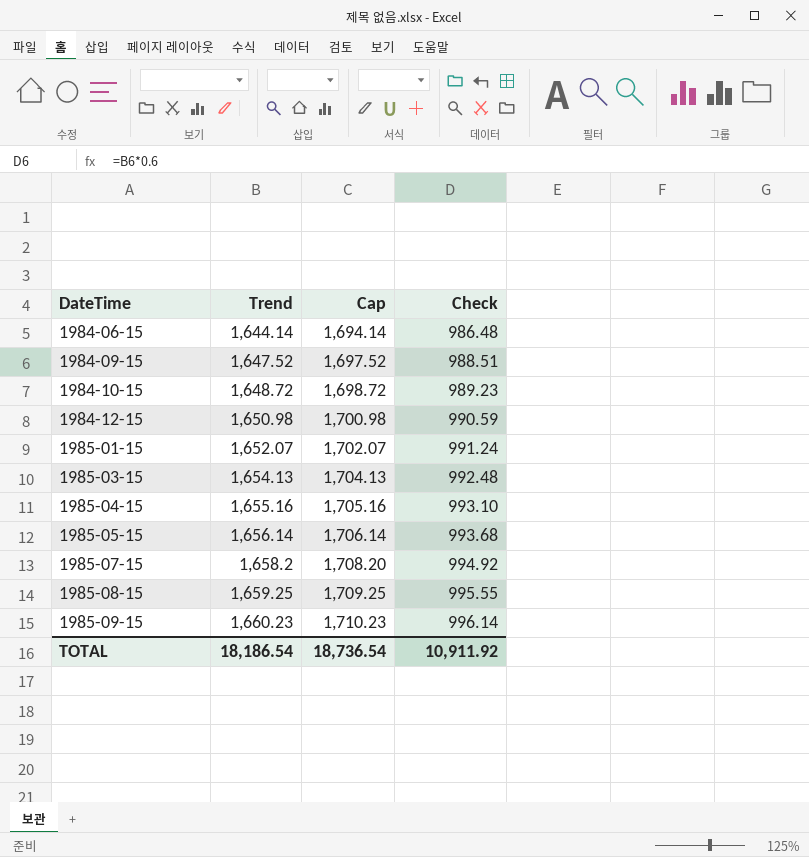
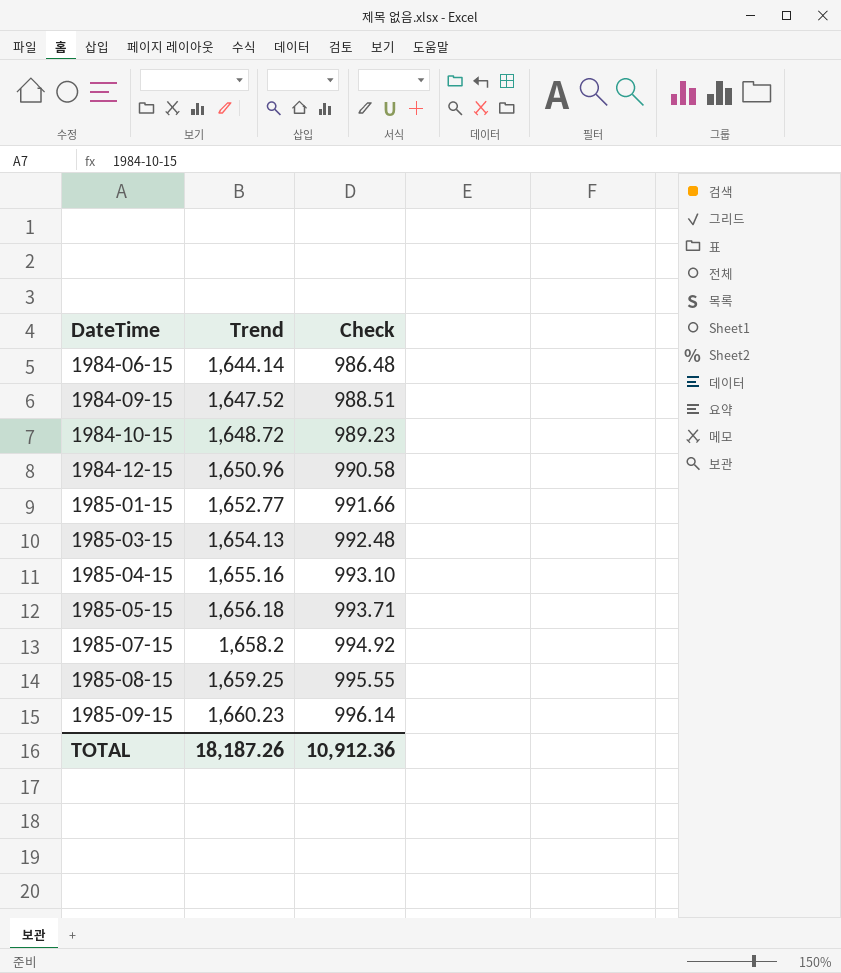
column Cap | formula: [Trend] + 50 -> none
1984-12-15 | Trend: 1,650.98 -> 1,650.96
1984-12-15 | Check: 990.59 -> 990.58
1985-01-15 | Trend: 1,652.07 -> 1,652.77
1985-01-15 | Check: 991.24 -> 991.66
1985-05-15 | Trend: 1,656.14 -> 1,656.18
1985-05-15 | Check: 993.68 -> 993.71
TOTAL | Trend: 18,186.54 -> 18,187.26
TOTAL | Check: 10,911.92 -> 10,912.36

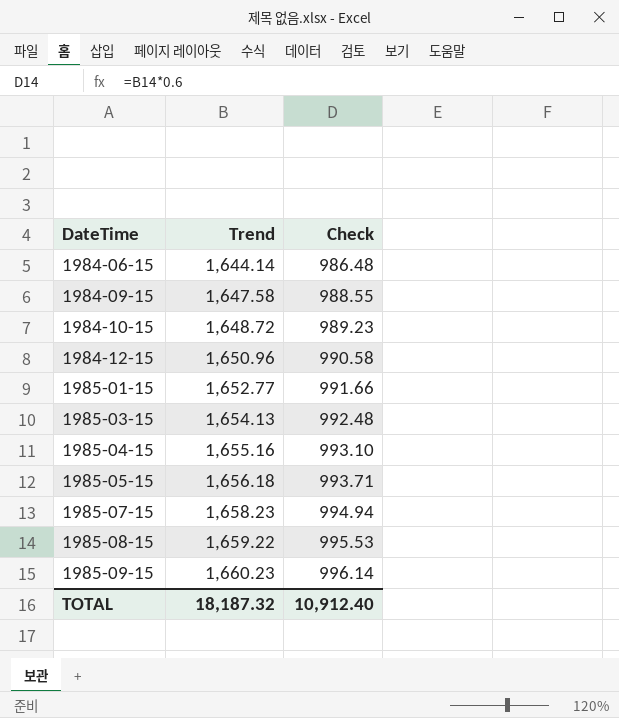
1984-09-15 | Trend: 1,647.52 -> 1,647.58
1984-09-15 | Check: 988.51 -> 988.55
1985-07-15 | Trend: 1,658.2 -> 1,658.23
1985-07-15 | Check: 994.92 -> 994.94
1985-08-15 | Trend: 1,659.25 -> 1,659.22
1985-08-15 | Check: 995.55 -> 995.53
TOTAL | Trend: 18,187.26 -> 18,187.32
TOTAL | Check: 10,912.36 -> 10,912.40

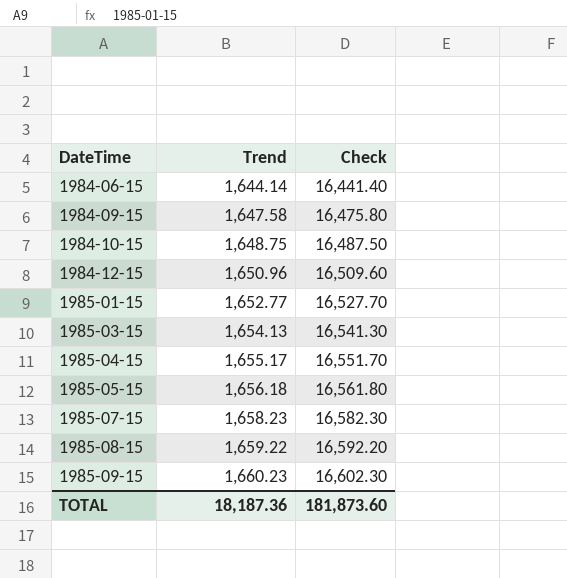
column Check | formula: [Trend] * 0.6 -> [Trend] * 10
1984-10-15 | Trend: 1,648.72 -> 1,648.75
1985-04-15 | Trend: 1,655.16 -> 1,655.17
TOTAL | Trend: 18,187.32 -> 18,187.36
TOTAL | Check: 10,912.40 -> 181,873.60

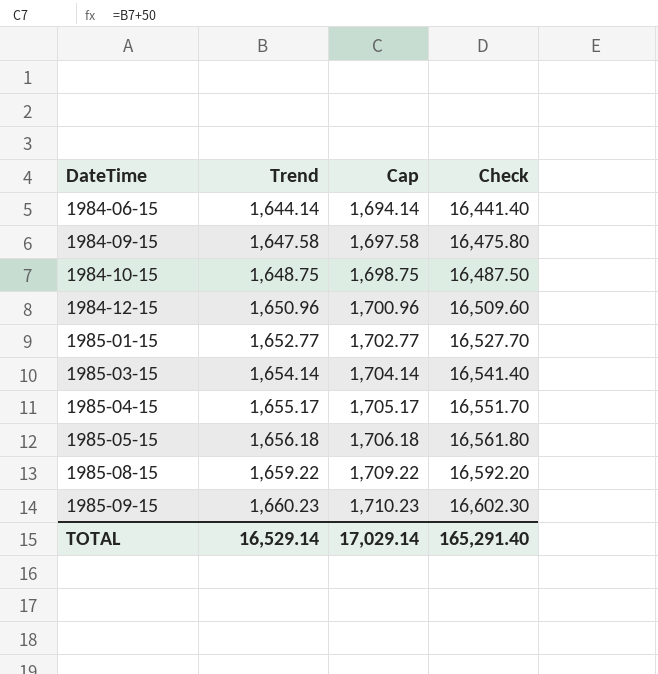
column Cap | formula: none -> [Trend] + 50
row 1985-07-15: 1,658.23 | 16,582.30 -> none
1985-03-15 | Trend: 1,654.13 -> 1,654.14
1985-03-15 | Check: 16,541.30 -> 16,541.40
TOTAL | Trend: 18,187.36 -> 16,529.14
TOTAL | Check: 181,873.60 -> 165,291.40

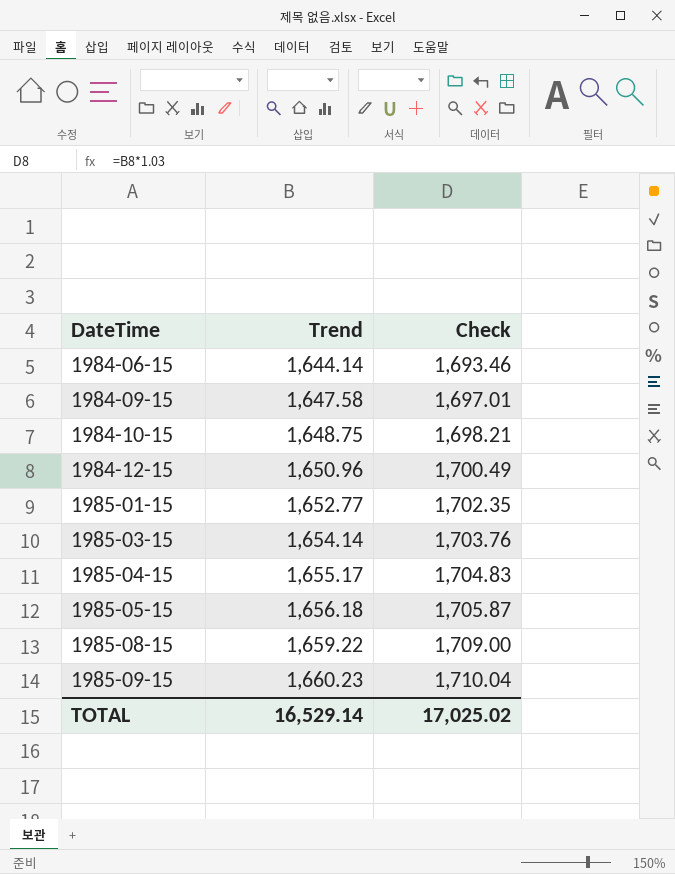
column Cap | formula: [Trend] + 50 -> none
column Check | formula: [Trend] * 10 -> [Trend] * 1.03
TOTAL | Check: 165,291.40 -> 17,025.02

